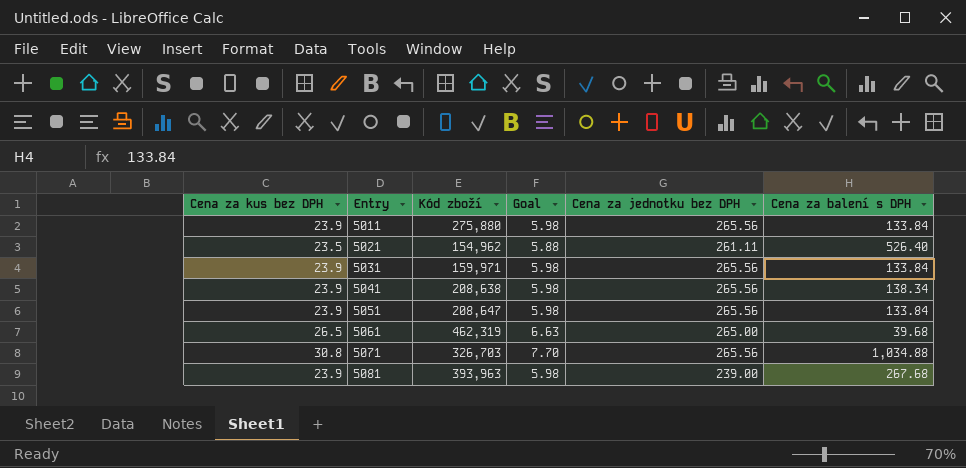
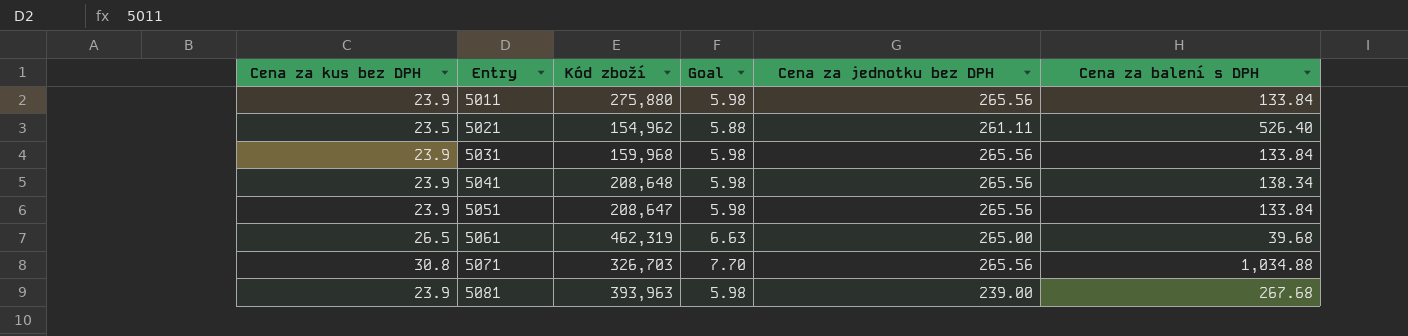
5031 | Kód zboží: 159,971 -> 159,968
5041 | Kód zboží: 208,638 -> 208,648

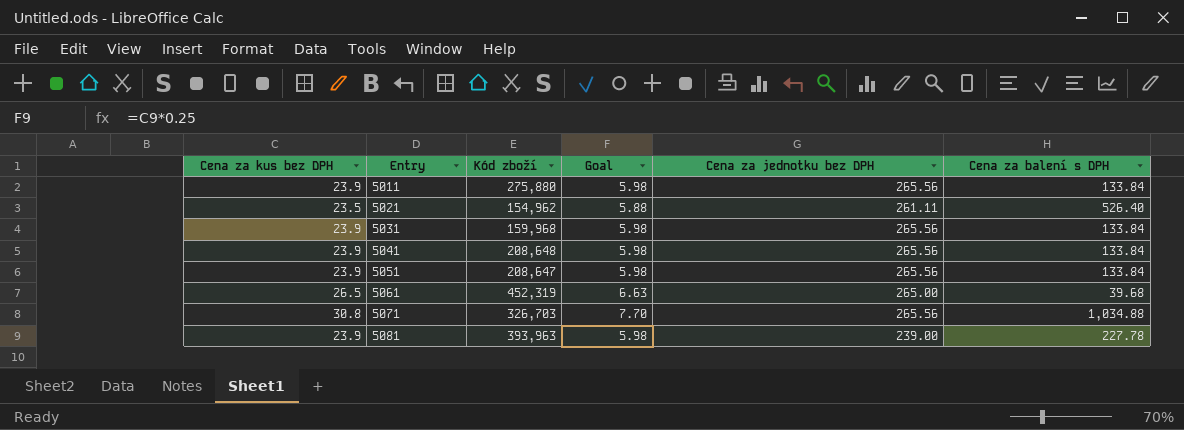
5041 | Cena za balení s DPH: 138.34 -> 133.84
5061 | Kód zboží: 462,319 -> 452,319
5081 | Cena za balení s DPH: 267.68 -> 227.78

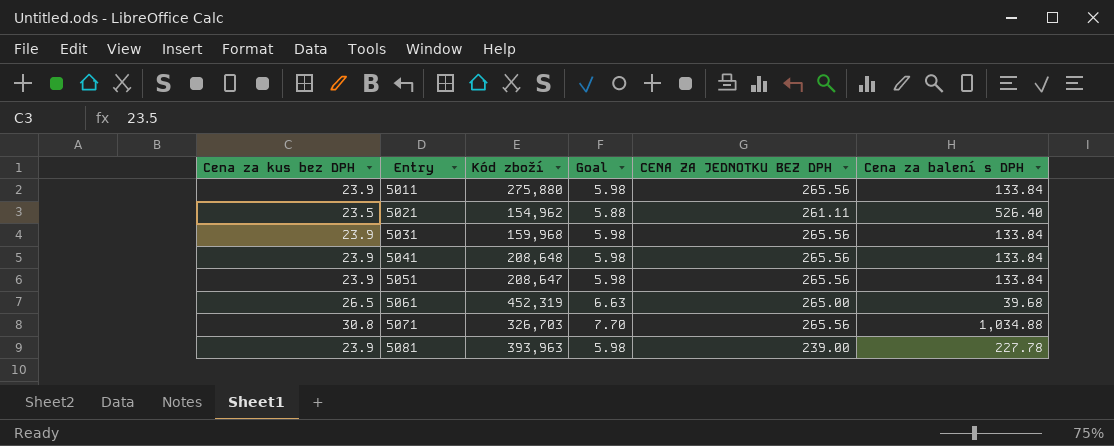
column name: Cena za jednotku bez DPH -> CENA ZA JEDNOTKU BEZ DPH

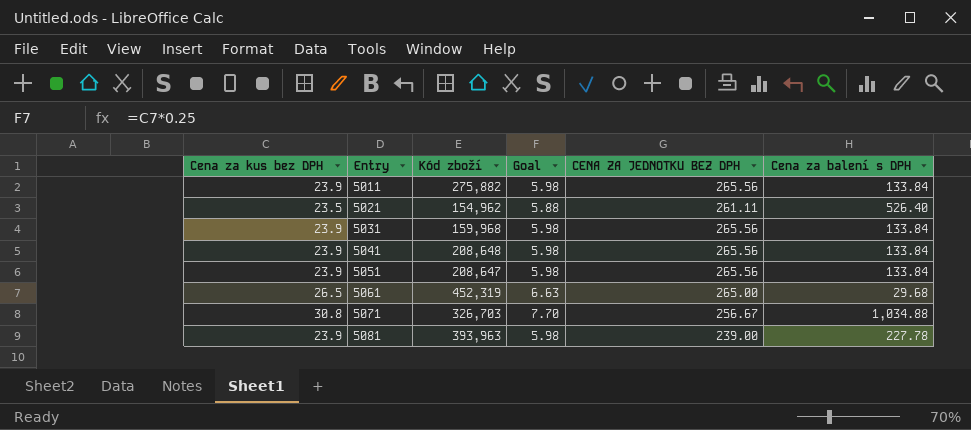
5011 | Kód zboží: 275,880 -> 275,882
5061 | Cena za balení s DPH: 39.68 -> 29.68
5071 | CENA ZA JEDNOTKU BEZ DPH: 265.56 -> 256.67

